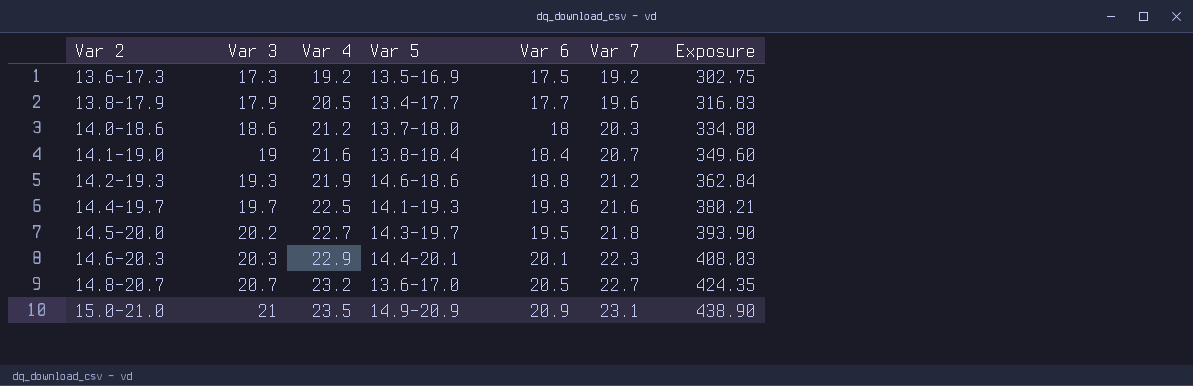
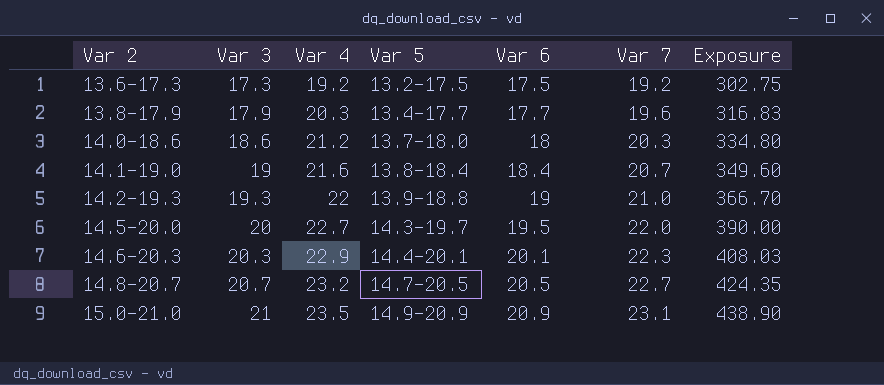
row 14.4-19.7: 19.7 | 22.5 | 14.1-19.3 | 19.3 | 21.6 | 380.21 -> none
13.6-17.3 | Var 5: 13.5-16.9 -> 13.2-17.5
13.8-17.9 | Var 4: 20.5 -> 20.3
14.2-19.3 | Var 4: 21.9 -> 22
14.2-19.3 | Var 5: 14.6-18.6 -> 13.9-18.8
14.2-19.3 | Var 6: 18.8 -> 19
14.2-19.3 | Var 7: 21.2 -> 21.0
14.2-19.3 | Exposure: 362.84 -> 366.70
14.5-20.0 | Var 3: 20.2 -> 20
14.5-20.0 | Var 7: 21.8 -> 22.0
14.5-20.0 | Exposure: 393.90 -> 390.00
14.8-20.7 | Var 5: 13.6-17.0 -> 14.7-20.5

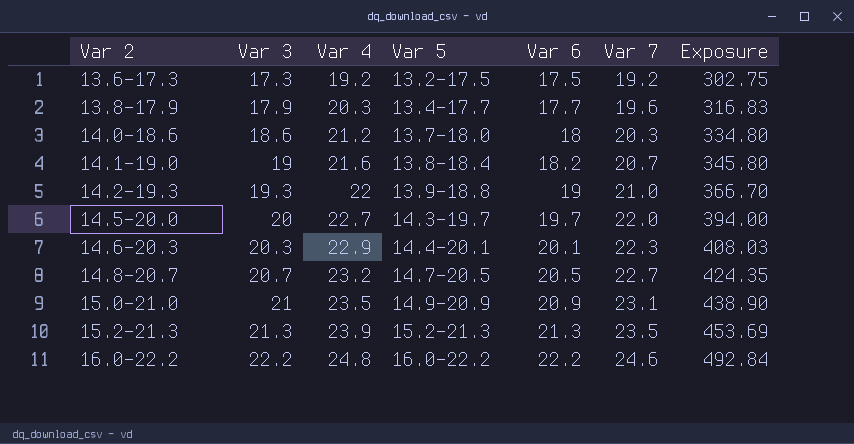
14.1-19.0 | Var 6: 18.4 -> 18.2
14.1-19.0 | Exposure: 349.60 -> 345.80
14.5-20.0 | Var 6: 19.5 -> 19.7
14.5-20.0 | Exposure: 390.00 -> 394.00
row 15.2-21.3: none -> 21.3 | 23.9 | 15.2-21.3 | 21.3 | 23.5 | 453.69
row 16.0-22.2: none -> 22.2 | 24.8 | 16.0-22.2 | 22.2 | 24.6 | 492.84

